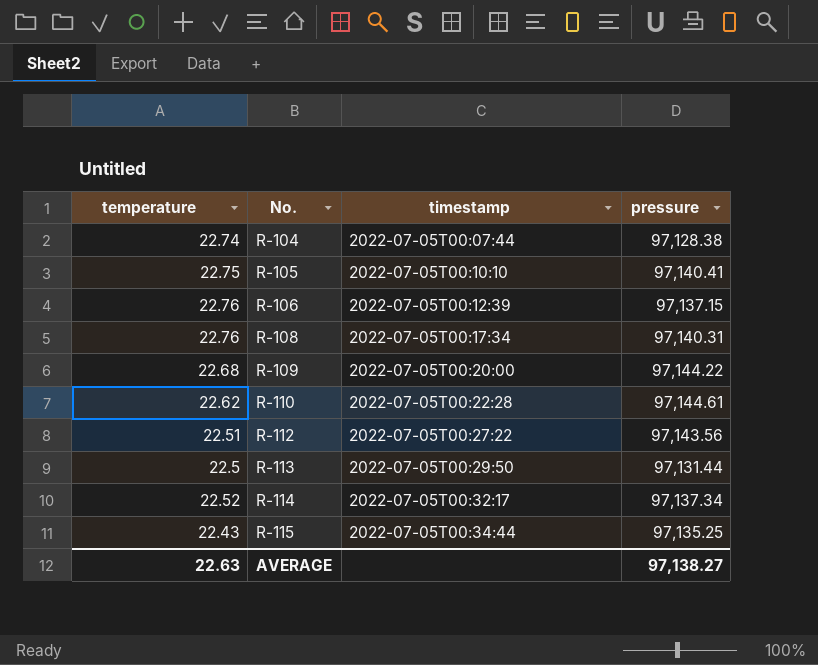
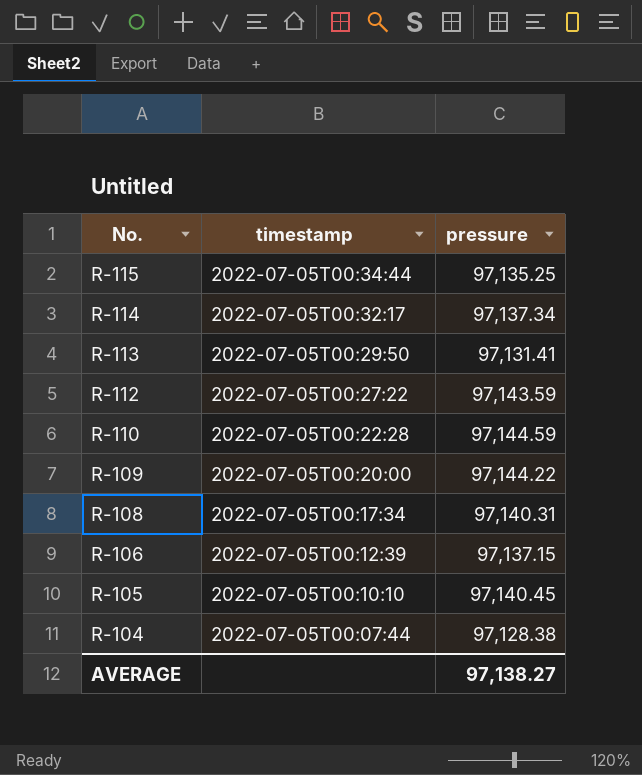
row order: No. ascending -> No. descending
column temperature | position: 1 -> none
R-113 | pressure: 97,131.44 -> 97,131.41
R-112 | pressure: 97,143.56 -> 97,143.59
R-110 | pressure: 97,144.61 -> 97,144.59
R-105 | pressure: 97,140.41 -> 97,140.45

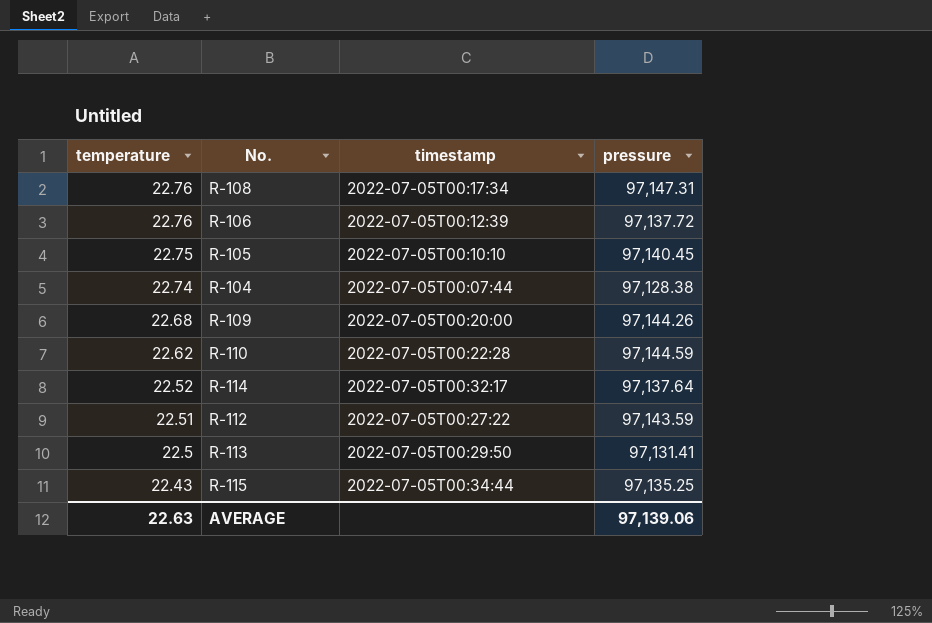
row order: No. descending -> temperature descending
column temperature | position: none -> 1
R-108 | pressure: 97,140.31 -> 97,147.31
R-106 | pressure: 97,137.15 -> 97,137.72
R-109 | pressure: 97,144.22 -> 97,144.26
R-114 | pressure: 97,137.34 -> 97,137.64
AVERAGE | pressure: 97,138.27 -> 97,139.06

